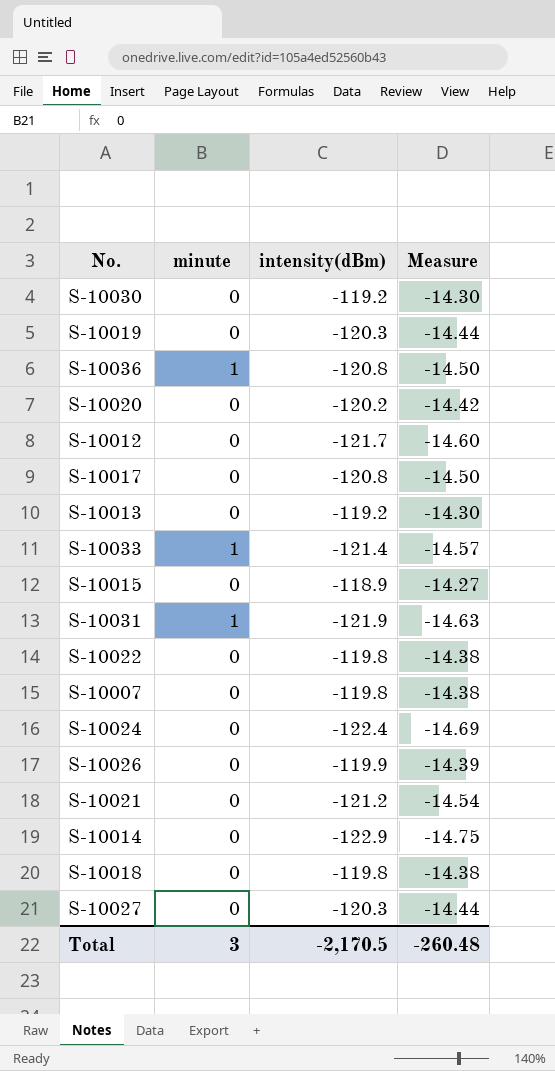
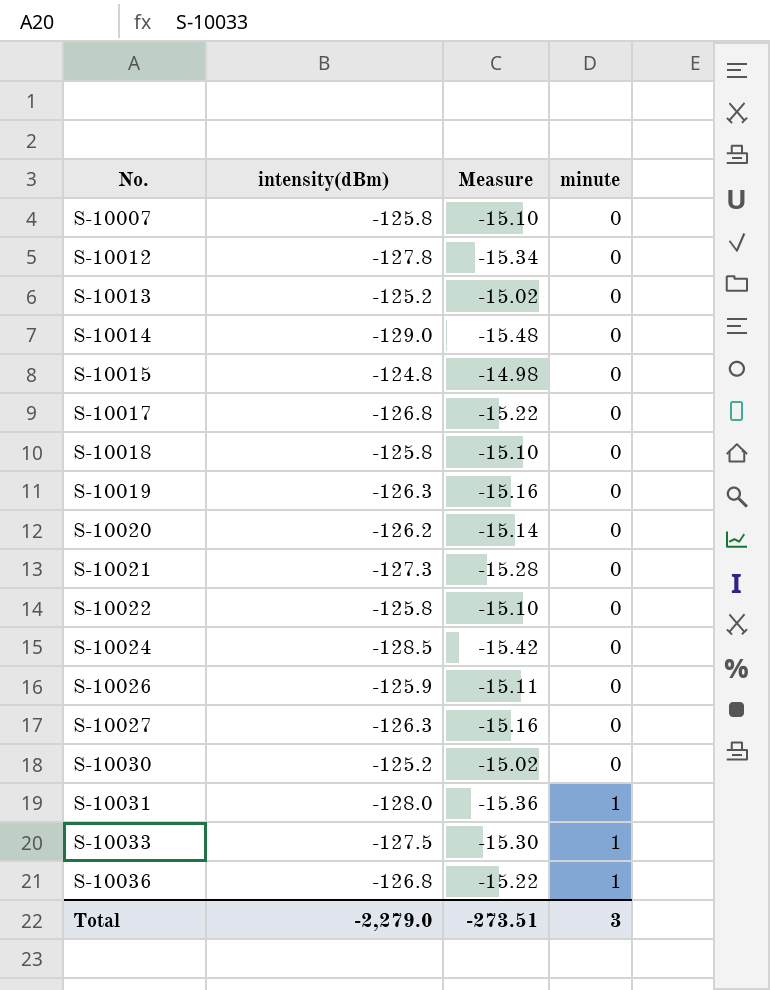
row order: none -> No. ascending
column minute | position: 2 -> 4
S-10007 | intensity(dBm): -119.8 -> -125.8
S-10007 | Measure: -14.38 -> -15.10
S-10012 | intensity(dBm): -121.7 -> -127.8
S-10012 | Measure: -14.60 -> -15.34
S-10013 | intensity(dBm): -119.2 -> -125.2
S-10013 | Measure: -14.30 -> -15.02
S-10014 | intensity(dBm): -122.9 -> -129.0
S-10014 | Measure: -14.75 -> -15.48
S-10015 | intensity(dBm): -118.9 -> -124.8
S-10015 | Measure: -14.27 -> -14.98
S-10017 | intensity(dBm): -120.8 -> -126.8
S-10017 | Measure: -14.50 -> -15.22
S-10018 | intensity(dBm): -119.8 -> -125.8
S-10018 | Measure: -14.38 -> -15.10
S-10019 | intensity(dBm): -120.3 -> -126.3
S-10019 | Measure: -14.44 -> -15.16
S-10020 | intensity(dBm): -120.2 -> -126.2
S-10020 | Measure: -14.42 -> -15.14
S-10021 | intensity(dBm): -121.2 -> -127.3
S-10021 | Measure: -14.54 -> -15.28
S-10022 | intensity(dBm): -119.8 -> -125.8
S-10022 | Measure: -14.38 -> -15.10
S-10024 | intensity(dBm): -122.4 -> -128.5
S-10024 | Measure: -14.69 -> -15.42
S-10026 | intensity(dBm): -119.9 -> -125.9
S-10026 | Measure: -14.39 -> -15.11
S-10027 | intensity(dBm): -120.3 -> -126.3
S-10027 | Measure: -14.44 -> -15.16
S-10030 | intensity(dBm): -119.2 -> -125.2
S-10030 | Measure: -14.30 -> -15.02
S-10031 | intensity(dBm): -121.9 -> -128.0
S-10031 | Measure: -14.63 -> -15.36
S-10033 | intensity(dBm): -121.4 -> -127.5
S-10033 | Measure: -14.57 -> -15.30
S-10036 | intensity(dBm): -120.8 -> -126.8
S-10036 | Measure: -14.50 -> -15.22
Total | intensity(dBm): -2,170.5 -> -2,279.0
Total | Measure: -260.48 -> -273.51

